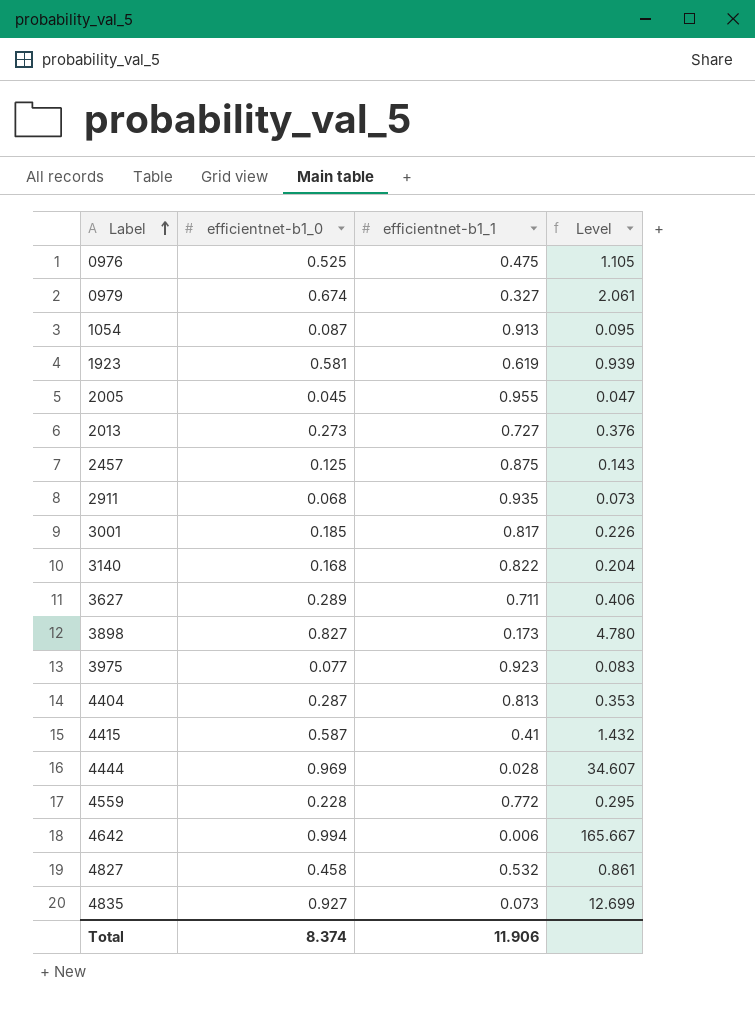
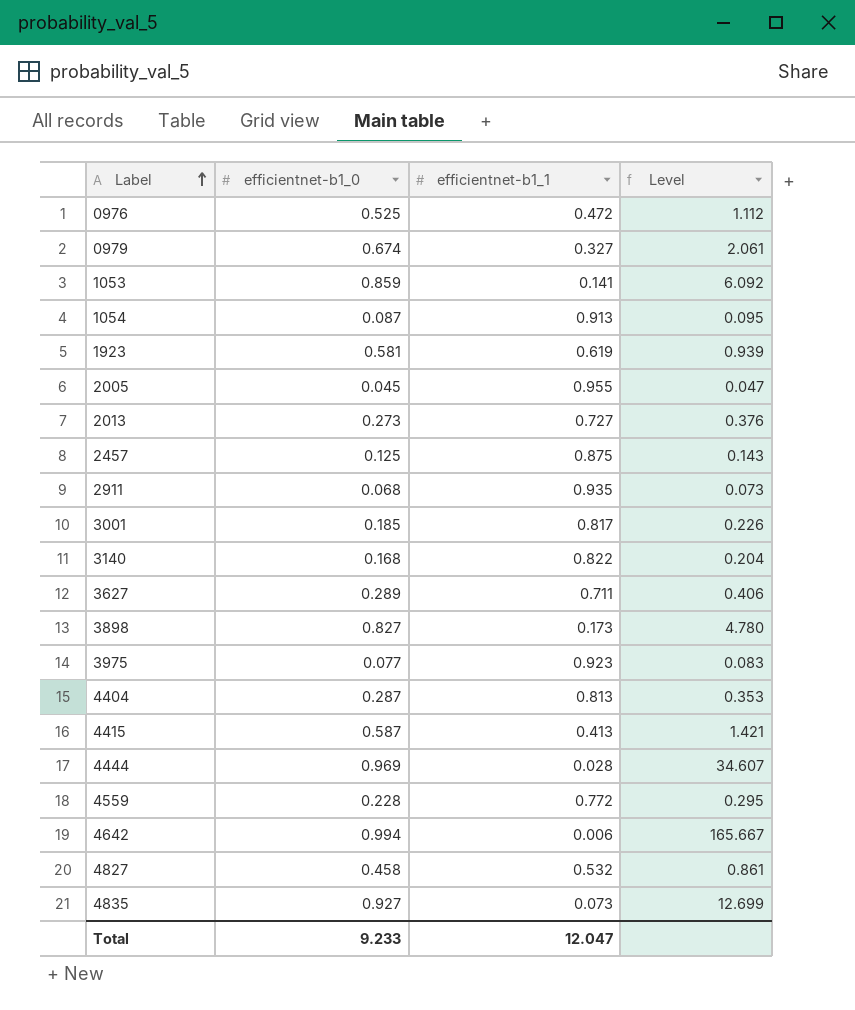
0976 | efficientnet-b1_1: 0.475 -> 0.472
0976 | Level: 1.105 -> 1.112
row 1053: none -> 0.859 | 0.141 | 6.092
4415 | efficientnet-b1_1: 0.41 -> 0.413
4415 | Level: 1.432 -> 1.421
Total | efficientnet-b1_0: 8.374 -> 9.233
Total | efficientnet-b1_1: 11.906 -> 12.047

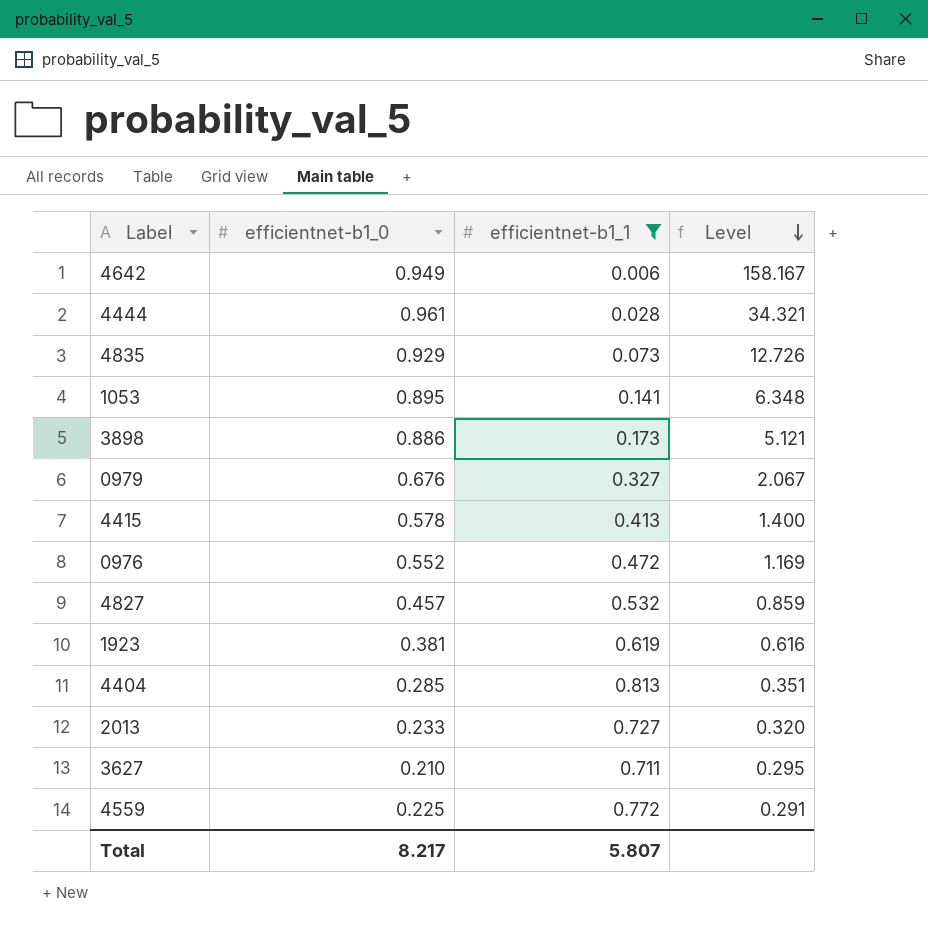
filter: none -> efficientnet-b1_1 <= 0.813
row order: Label ascending -> Level descending
4642 | efficientnet-b1_0: 0.994 -> 0.949
4642 | Level: 165.667 -> 158.167
4444 | efficientnet-b1_0: 0.969 -> 0.961
4444 | Level: 34.607 -> 34.321
4835 | efficientnet-b1_0: 0.927 -> 0.929
4835 | Level: 12.699 -> 12.726
1053 | efficientnet-b1_0: 0.859 -> 0.895
1053 | Level: 6.092 -> 6.348
3898 | efficientnet-b1_0: 0.827 -> 0.886
3898 | Level: 4.780 -> 5.121
0979 | efficientnet-b1_0: 0.674 -> 0.676
0979 | Level: 2.061 -> 2.067
4415 | efficientnet-b1_0: 0.587 -> 0.578
4415 | Level: 1.421 -> 1.400
0976 | efficientnet-b1_0: 0.525 -> 0.552
0976 | Level: 1.112 -> 1.169
4827 | efficientnet-b1_0: 0.458 -> 0.457
4827 | Level: 0.861 -> 0.859
1923 | efficientnet-b1_0: 0.581 -> 0.381
1923 | Level: 0.939 -> 0.616
4404 | efficientnet-b1_0: 0.287 -> 0.285
4404 | Level: 0.353 -> 0.351
2013 | efficientnet-b1_0: 0.273 -> 0.233
2013 | Level: 0.376 -> 0.320
3627 | efficientnet-b1_0: 0.289 -> 0.210
3627 | Level: 0.406 -> 0.295
4559 | efficientnet-b1_0: 0.228 -> 0.225
4559 | Level: 0.295 -> 0.291
Total | efficientnet-b1_0: 9.233 -> 8.217
Total | efficientnet-b1_1: 12.047 -> 5.807

